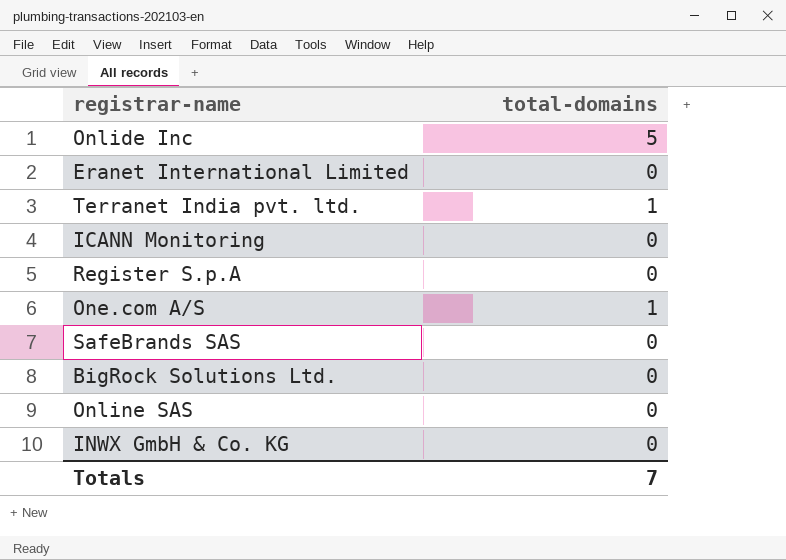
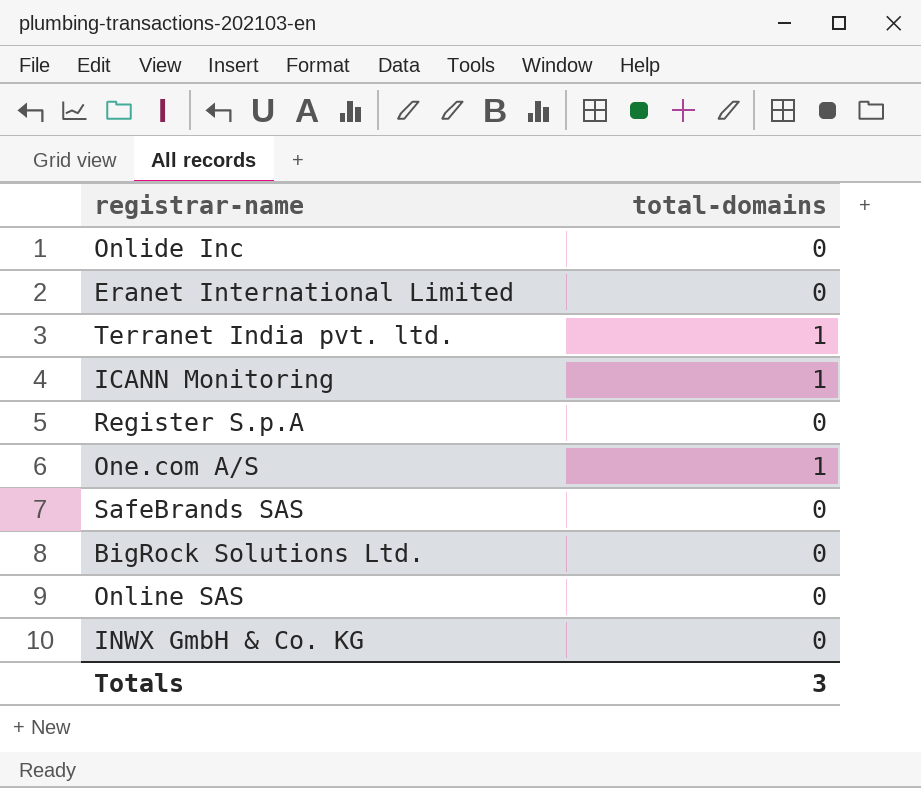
Onlide Inc | total-domains: 5 -> 0
ICANN Monitoring | total-domains: 0 -> 1
Totals | total-domains: 7 -> 3

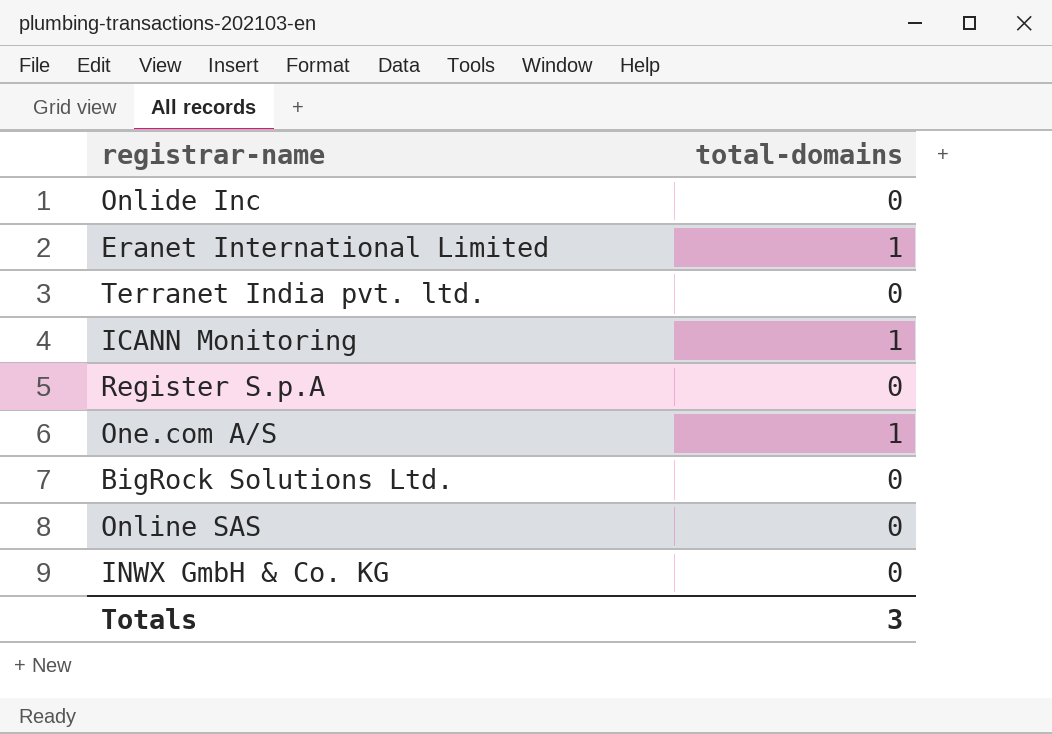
row SafeBrands SAS: 0 -> none
Eranet International Limited | total-domains: 0 -> 1
Terranet India pvt. ltd. | total-domains: 1 -> 0

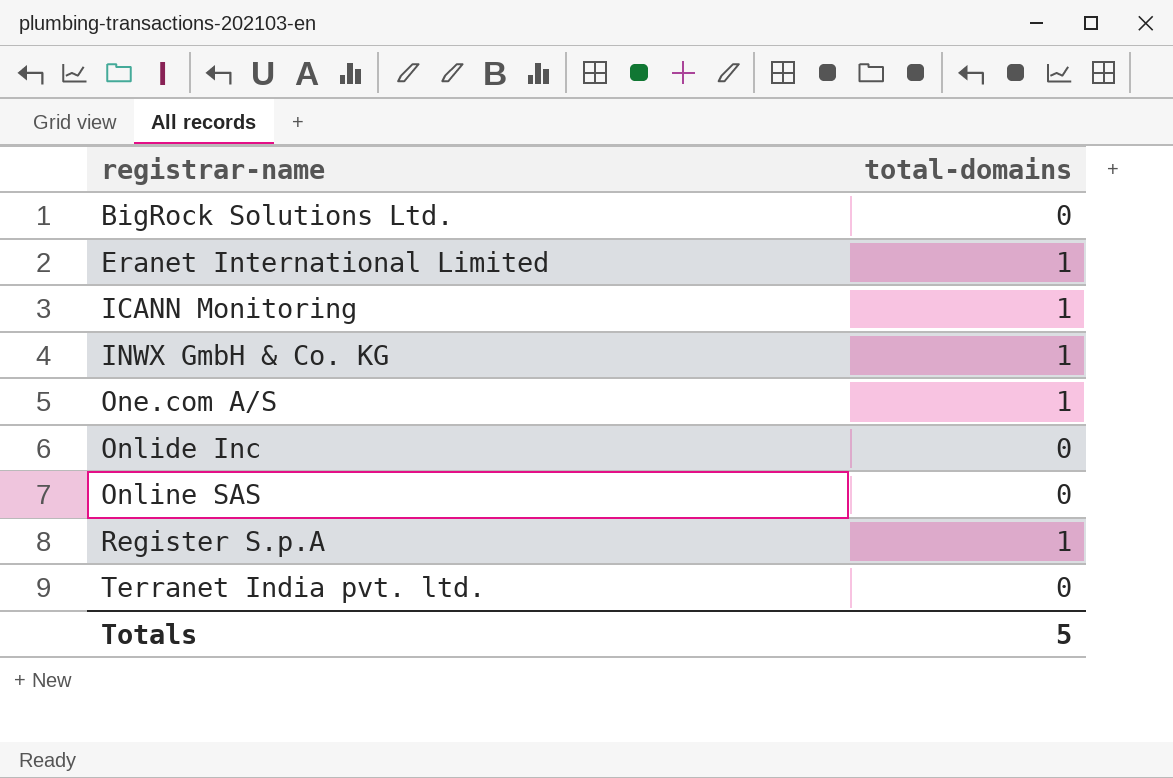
row order: none -> registrar-name ascending
INWX GmbH & Co. KG | total-domains: 0 -> 1
Register S.p.A | total-domains: 0 -> 1
Totals | total-domains: 3 -> 5

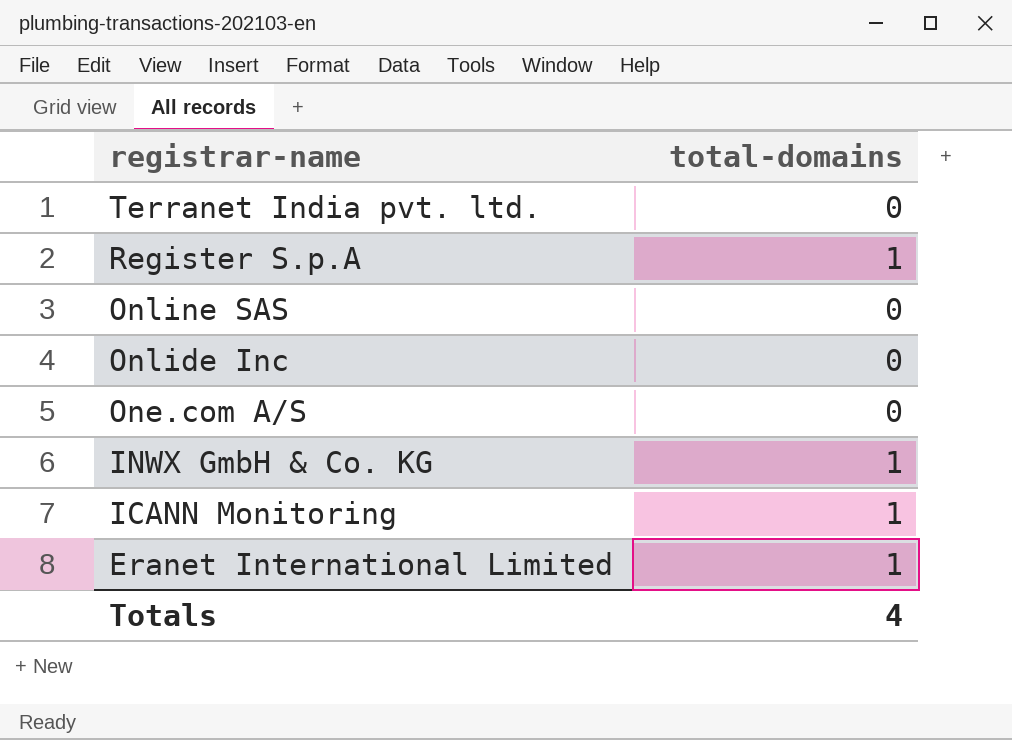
row order: registrar-name ascending -> registrar-name descending
row BigRock Solutions Ltd.: 0 -> none
One.com A/S | total-domains: 1 -> 0
Totals | total-domains: 5 -> 4

